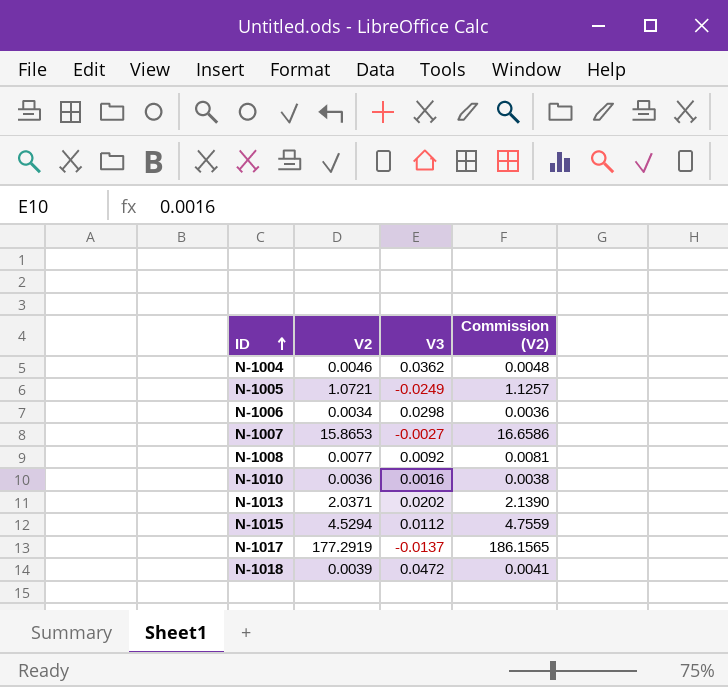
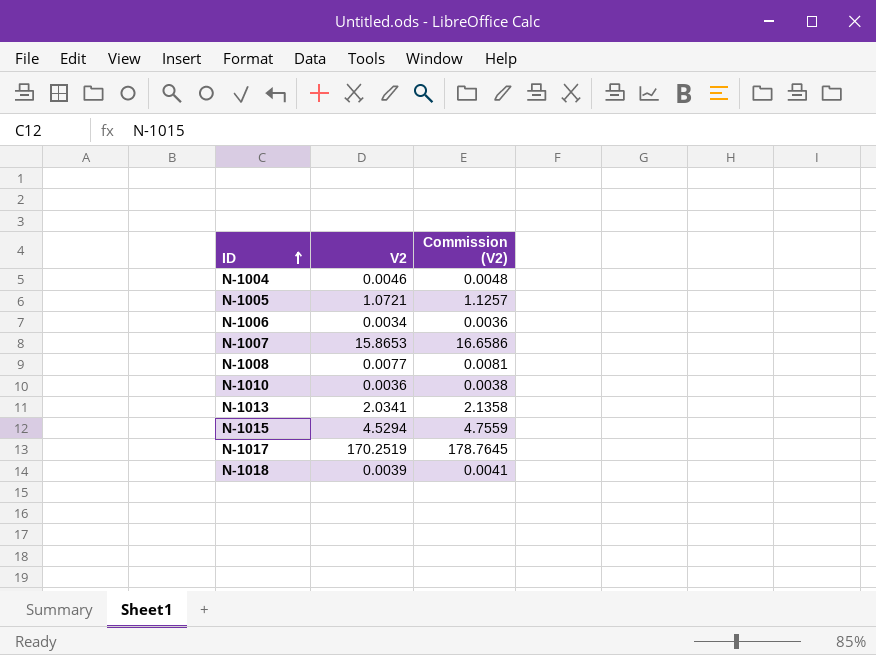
column V3 | position: 3 -> none
N-1013 | V2: 2.0371 -> 2.0341
N-1013 | Commission (V2): 2.1390 -> 2.1358
N-1017 | V2: 177.2919 -> 170.2519
N-1017 | Commission (V2): 186.1565 -> 178.7645

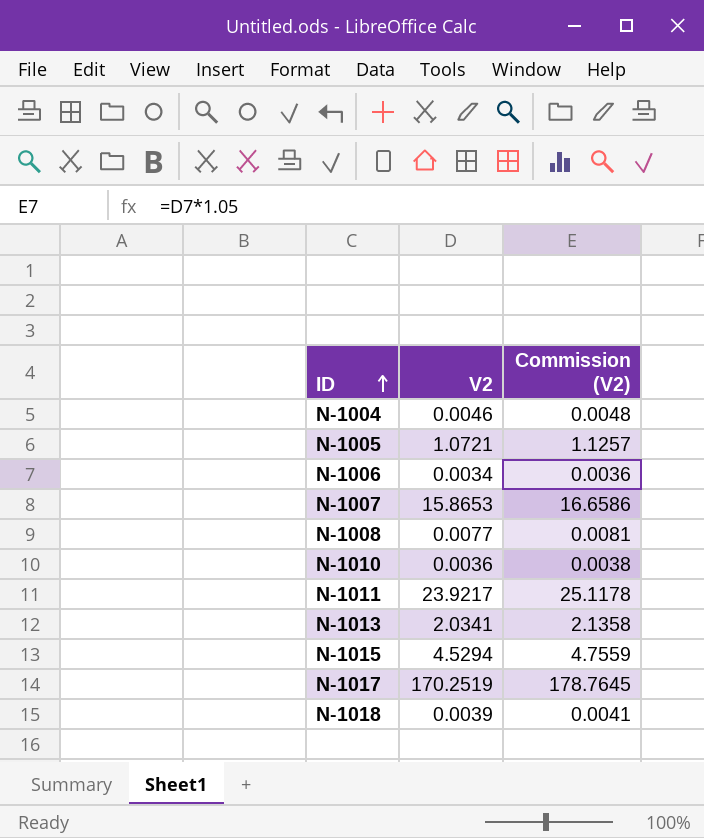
row N-1011: none -> 23.9217 | 25.1178

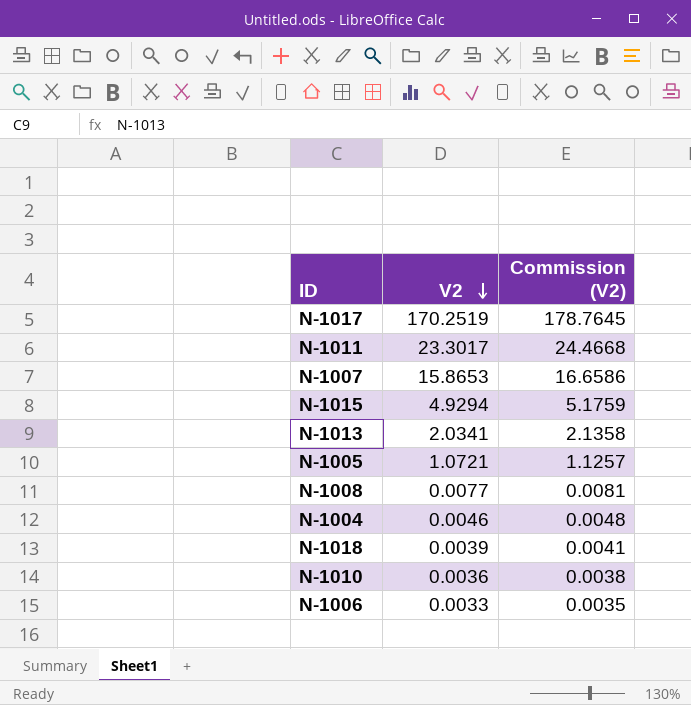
row order: ID ascending -> V2 descending
N-1011 | V2: 23.9217 -> 23.3017
N-1011 | Commission (V2): 25.1178 -> 24.4668
N-1015 | V2: 4.5294 -> 4.9294
N-1015 | Commission (V2): 4.7559 -> 5.1759
N-1006 | V2: 0.0034 -> 0.0033
N-1006 | Commission (V2): 0.0036 -> 0.0035

